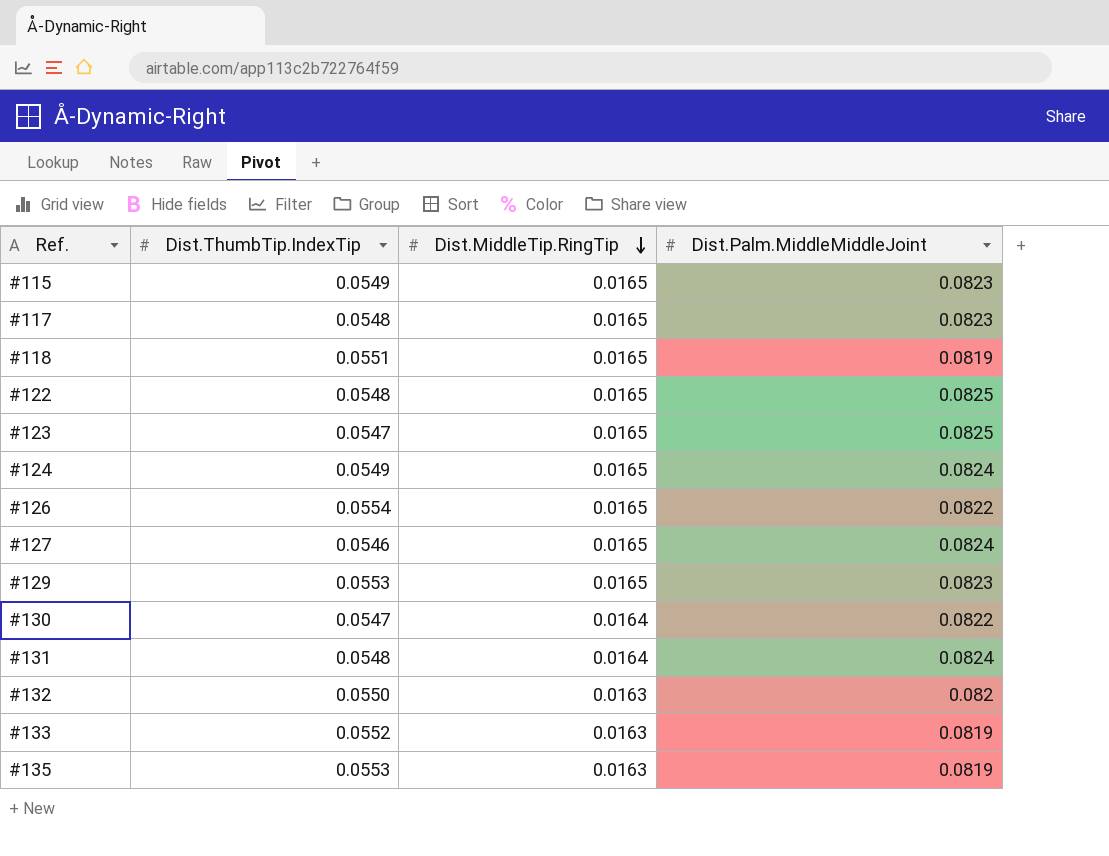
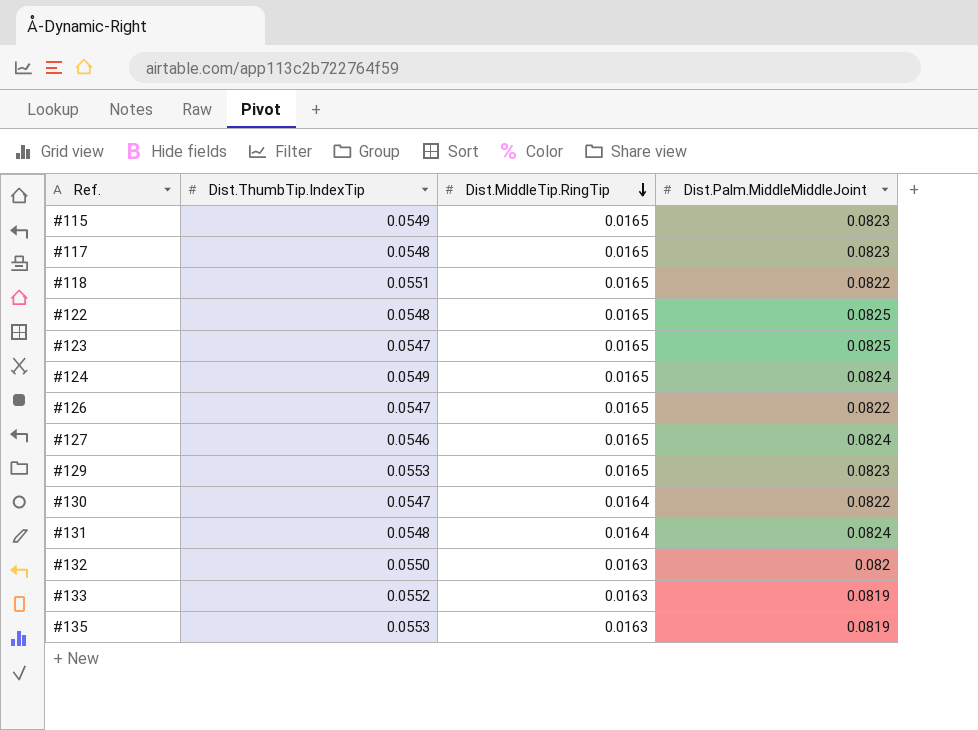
#118 | Dist.Palm.MiddleMiddleJoint: 0.0819 -> 0.0822
#126 | Dist.ThumbTip.IndexTip: 0.0554 -> 0.0547

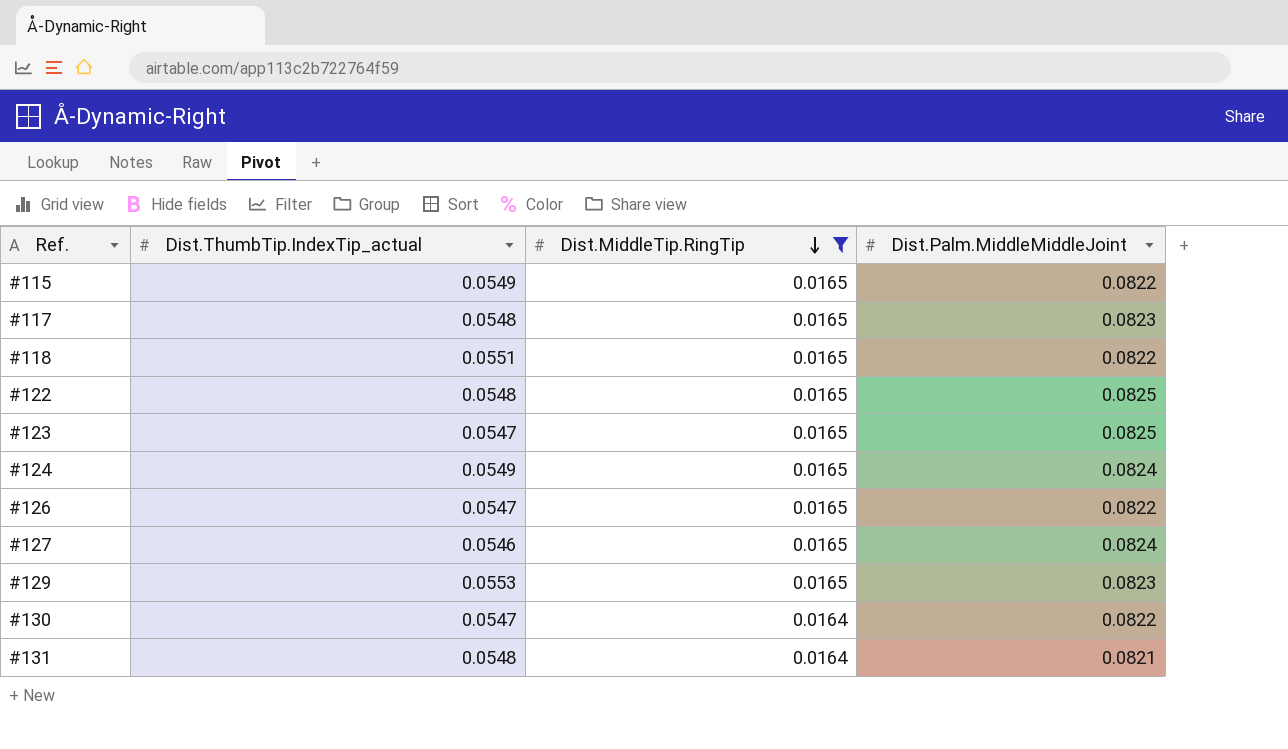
filter: none -> Dist.MiddleTip.RingTip != 0.0163
column name: Dist.ThumbTip.IndexTip -> Dist.ThumbTip.IndexTip_actual
#115 | Dist.Palm.MiddleMiddleJoint: 0.0823 -> 0.0822
#131 | Dist.Palm.MiddleMiddleJoint: 0.0824 -> 0.0821

